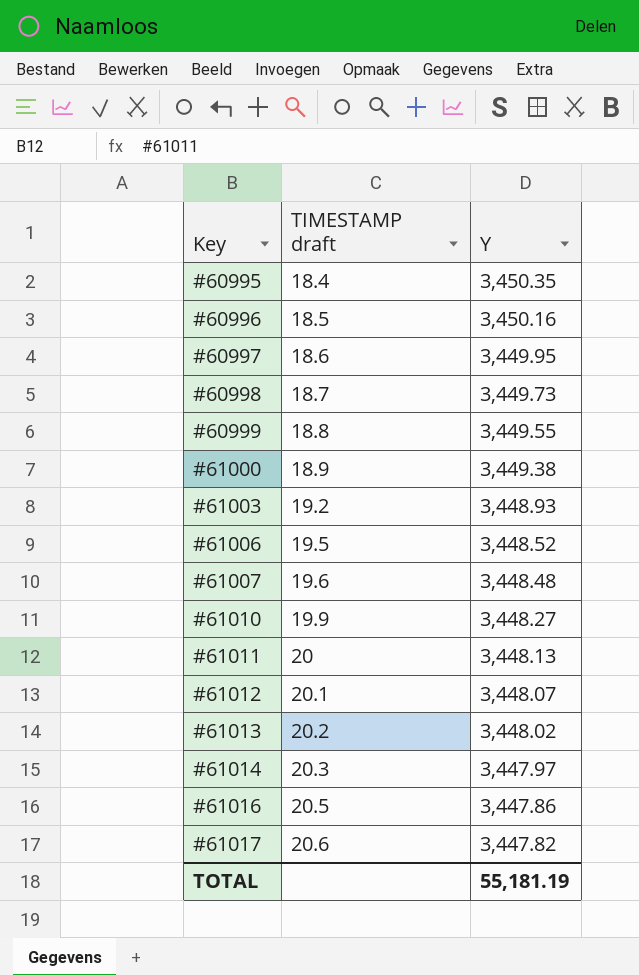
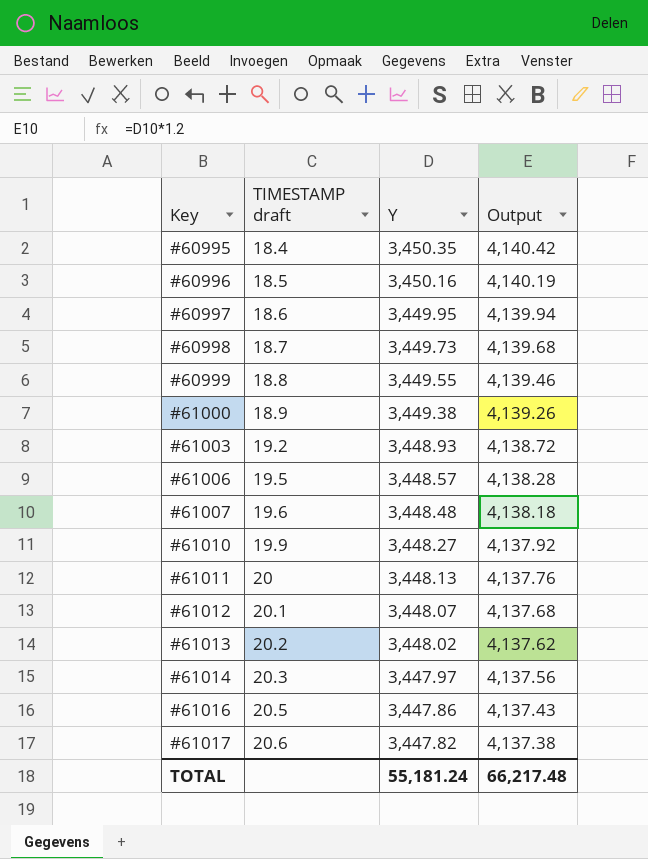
column Output | formula: none -> [Y] * 1.2
#61006 | Y: 3,448.52 -> 3,448.57
TOTAL | Y: 55,181.19 -> 55,181.24

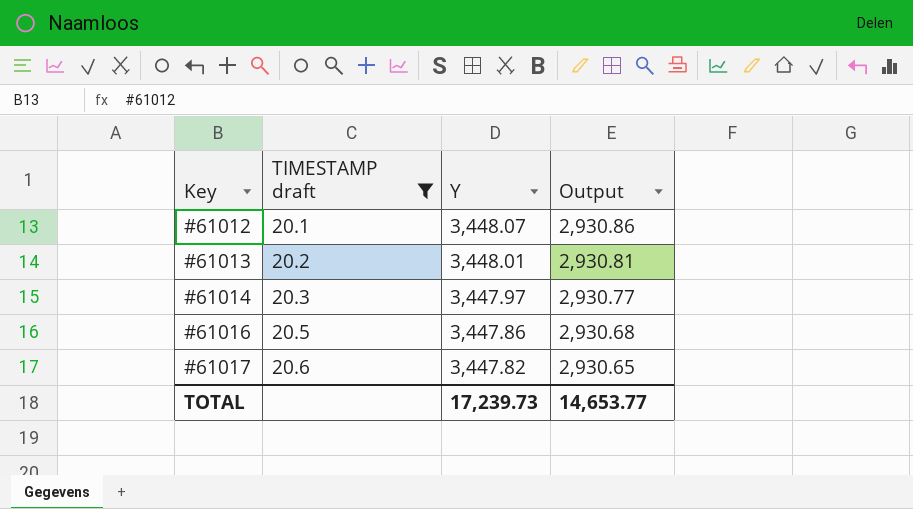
filter: none -> TIMESTAMP draft >= 20.1
column Output | formula: [Y] * 1.2 -> [Y] * 0.85
#61013 | Y: 3,448.02 -> 3,448.01
TOTAL | Y: 55,181.24 -> 17,239.73
TOTAL | Output: 66,217.48 -> 14,653.77

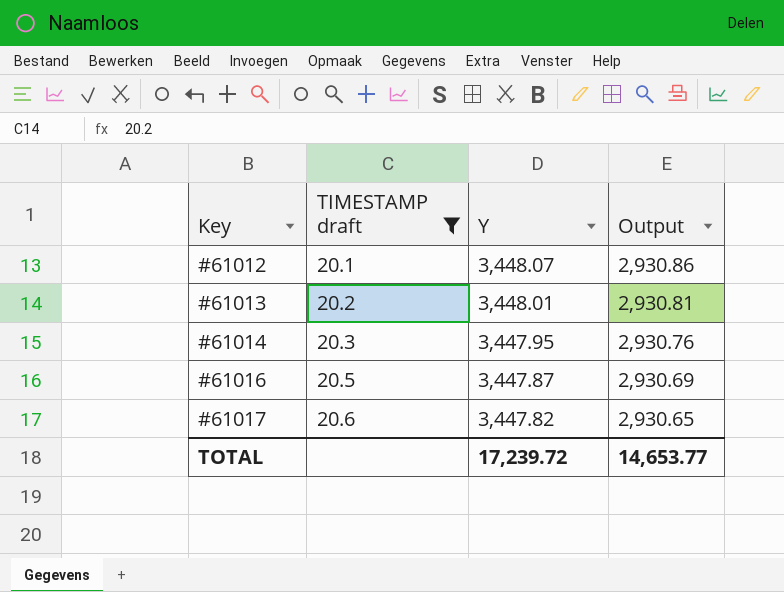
#61014 | Y: 3,447.97 -> 3,447.95
#61014 | Output: 2,930.77 -> 2,930.76
#61016 | Y: 3,447.86 -> 3,447.87
#61016 | Output: 2,930.68 -> 2,930.69
TOTAL | Y: 17,239.73 -> 17,239.72

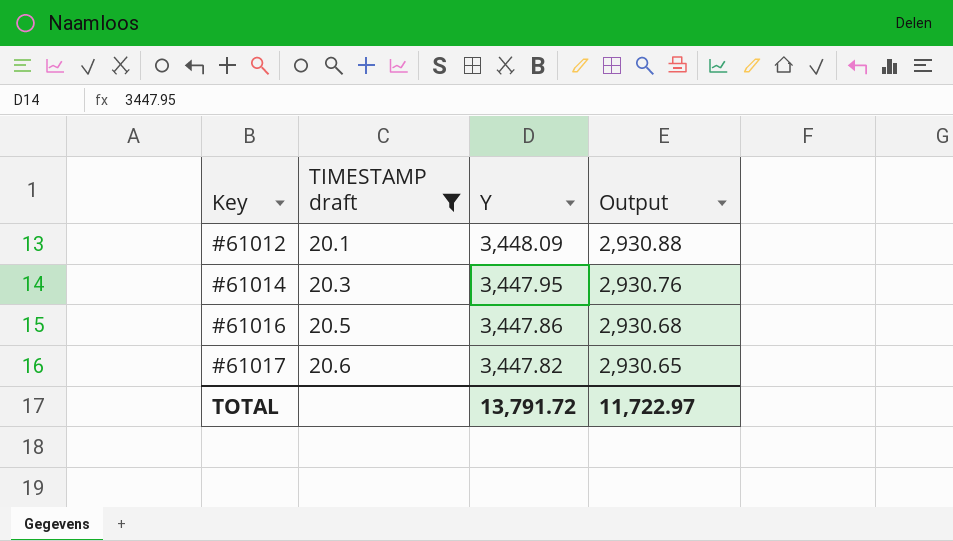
row #61013: 20.2 | 3,448.01 | 2,930.81 -> none
#61012 | Y: 3,448.07 -> 3,448.09
#61012 | Output: 2,930.86 -> 2,930.88
#61016 | Y: 3,447.87 -> 3,447.86
#61016 | Output: 2,930.69 -> 2,930.68
TOTAL | Y: 17,239.72 -> 13,791.72
TOTAL | Output: 14,653.77 -> 11,722.97

